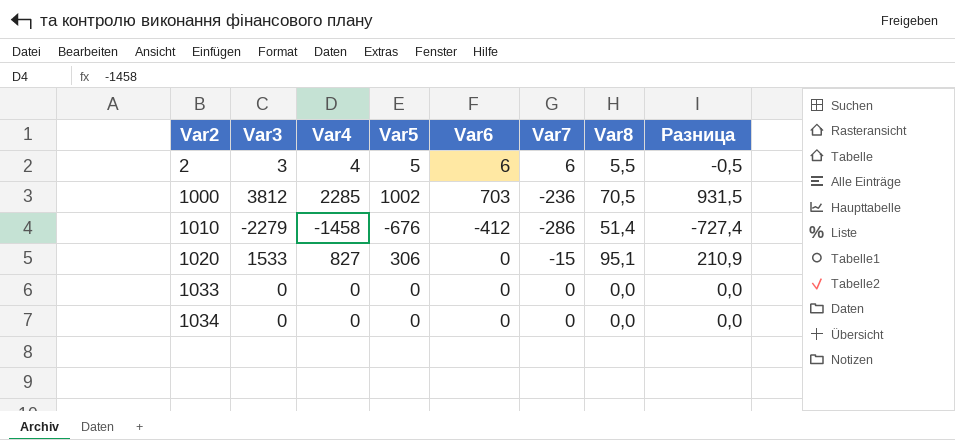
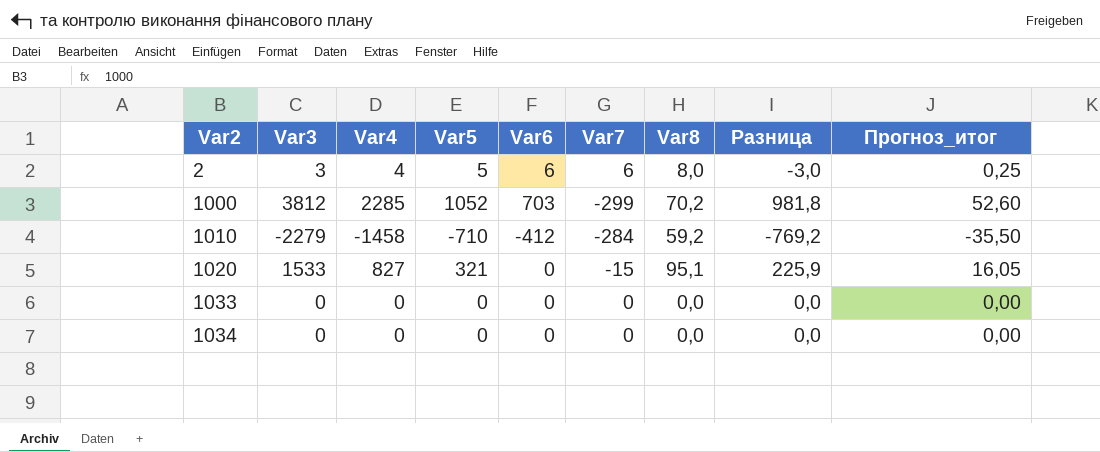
column Прогноз_итог | formula: none -> [Var5] * 0,05
2 | Var8: 5,5 -> 8,0
2 | Разница: -0,5 -> -3,0
1000 | Var5: 1002 -> 1052
1000 | Var7: -236 -> -299
1000 | Var8: 70,5 -> 70,2
1000 | Разница: 931,5 -> 981,8
1010 | Var5: -676 -> -710
1010 | Var7: -286 -> -284
1010 | Var8: 51,4 -> 59,2
1010 | Разница: -727,4 -> -769,2
1020 | Var5: 306 -> 321
1020 | Разница: 210,9 -> 225,9

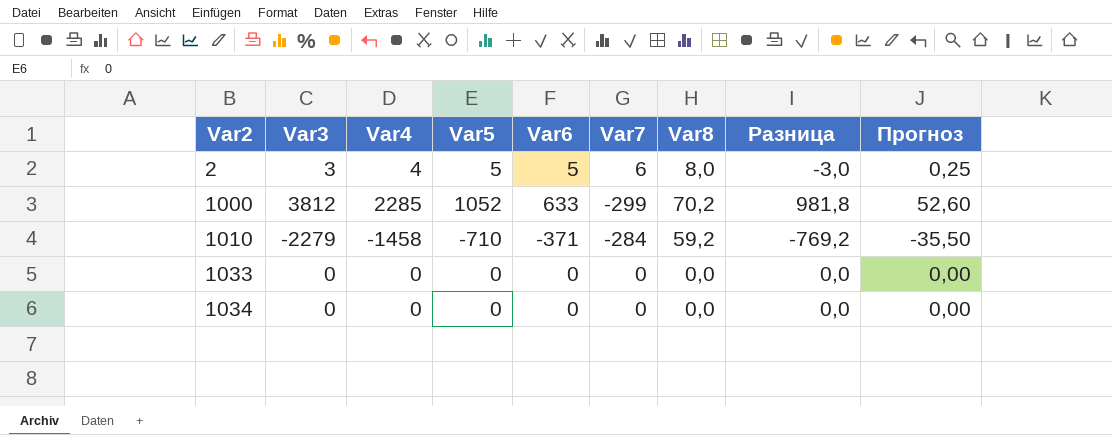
column name: Прогноз_итог -> Прогноз
row 1020: 1533 | 827 | 321 | 0 | -15 | 95,1 | 225,9 | 16,05 -> none
2 | Var6: 6 -> 5
1000 | Var6: 703 -> 633
1010 | Var6: -412 -> -371

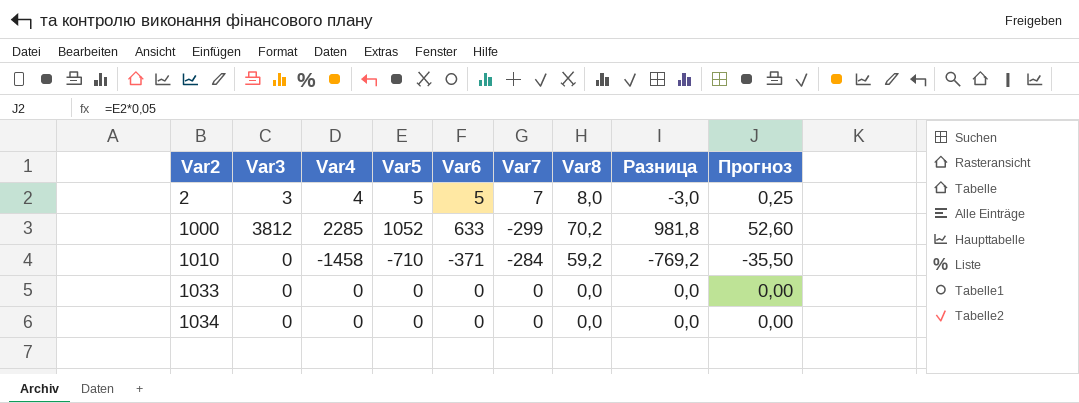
2 | Var7: 6 -> 7
1010 | Var3: -2279 -> 0

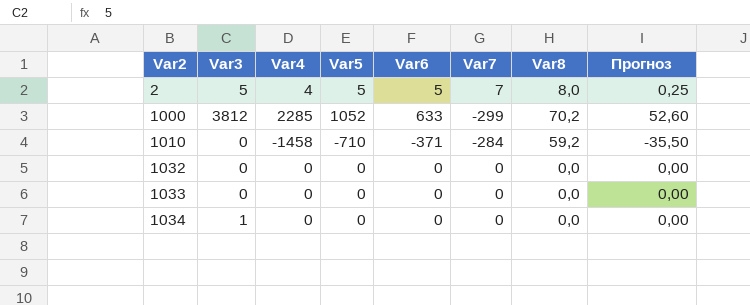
column Разница | formula: [Var5] - [Var8] -> none
2 | Var3: 3 -> 5
row 1032: none -> 0 | 0 | 0 | 0 | 0 | 0,0 | 0,00
1034 | Var3: 0 -> 1

